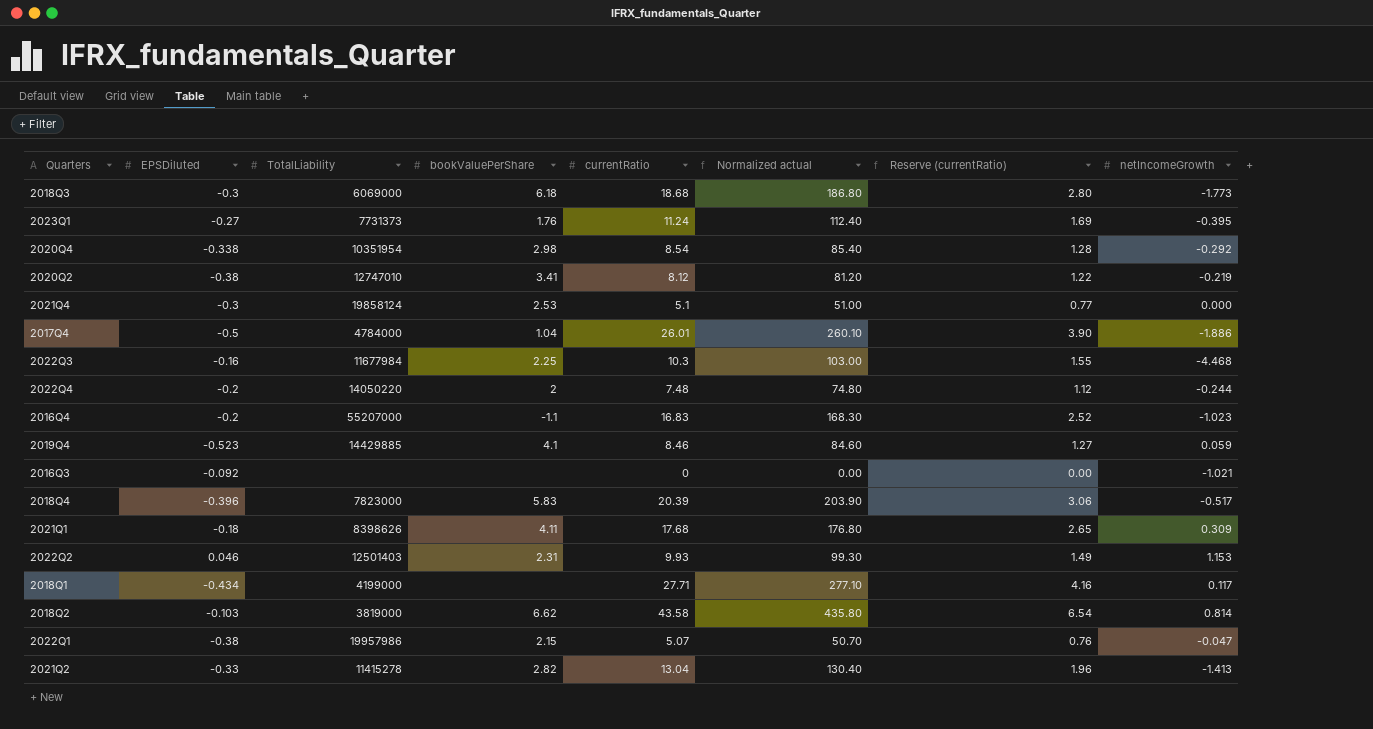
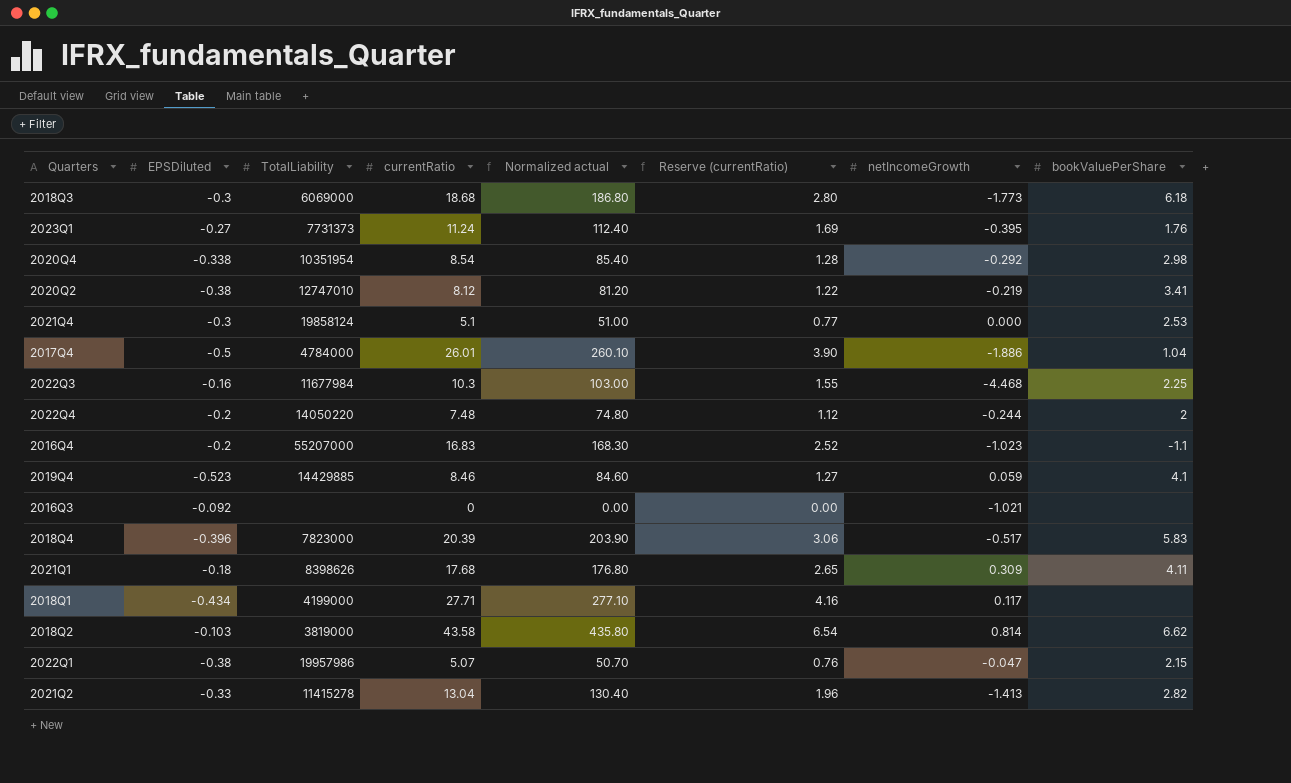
column bookValuePerShare | position: 4 -> 8
row 2022Q2: 0.046 | 12501403 | 2.31 | 9.93 | 99.30 | 1.49 | 1.153 -> none

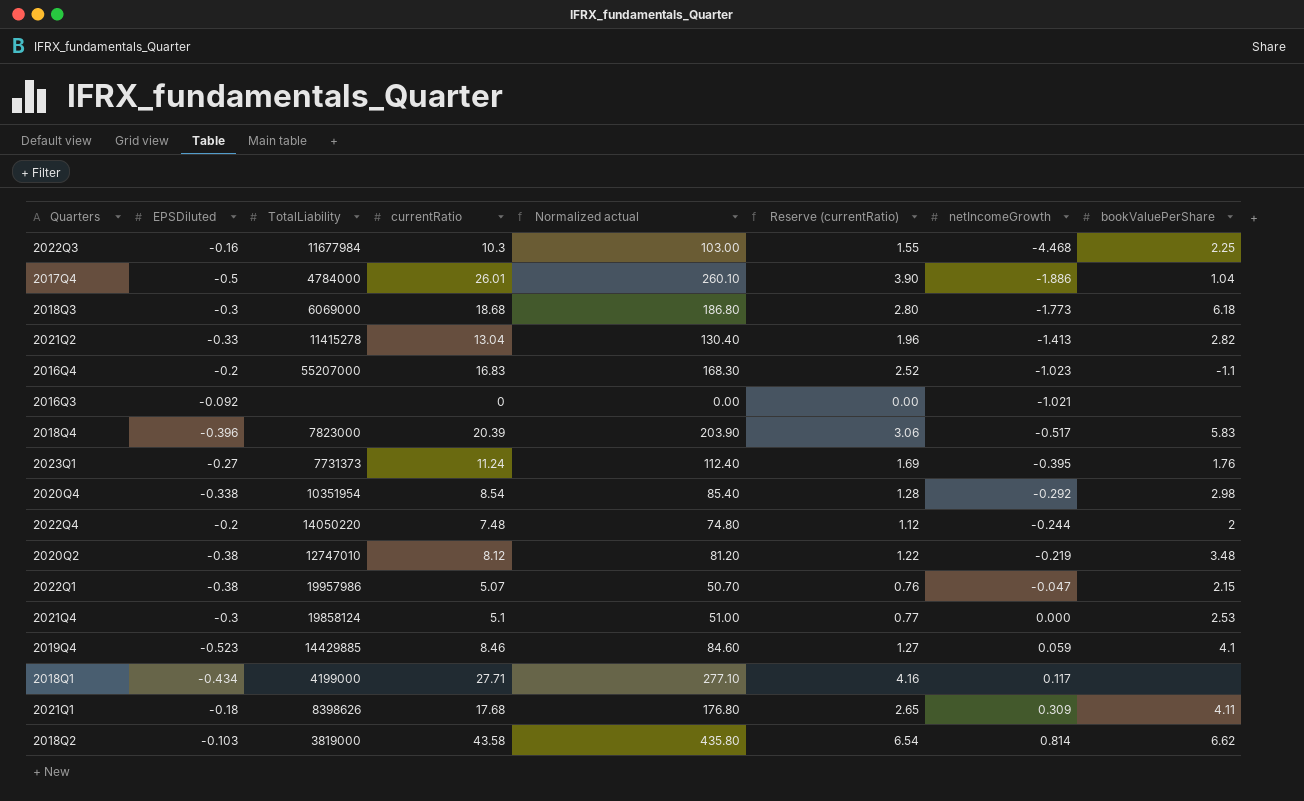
row order: none -> netIncomeGrowth ascending
2020Q2 | bookValuePerShare: 3.41 -> 3.48

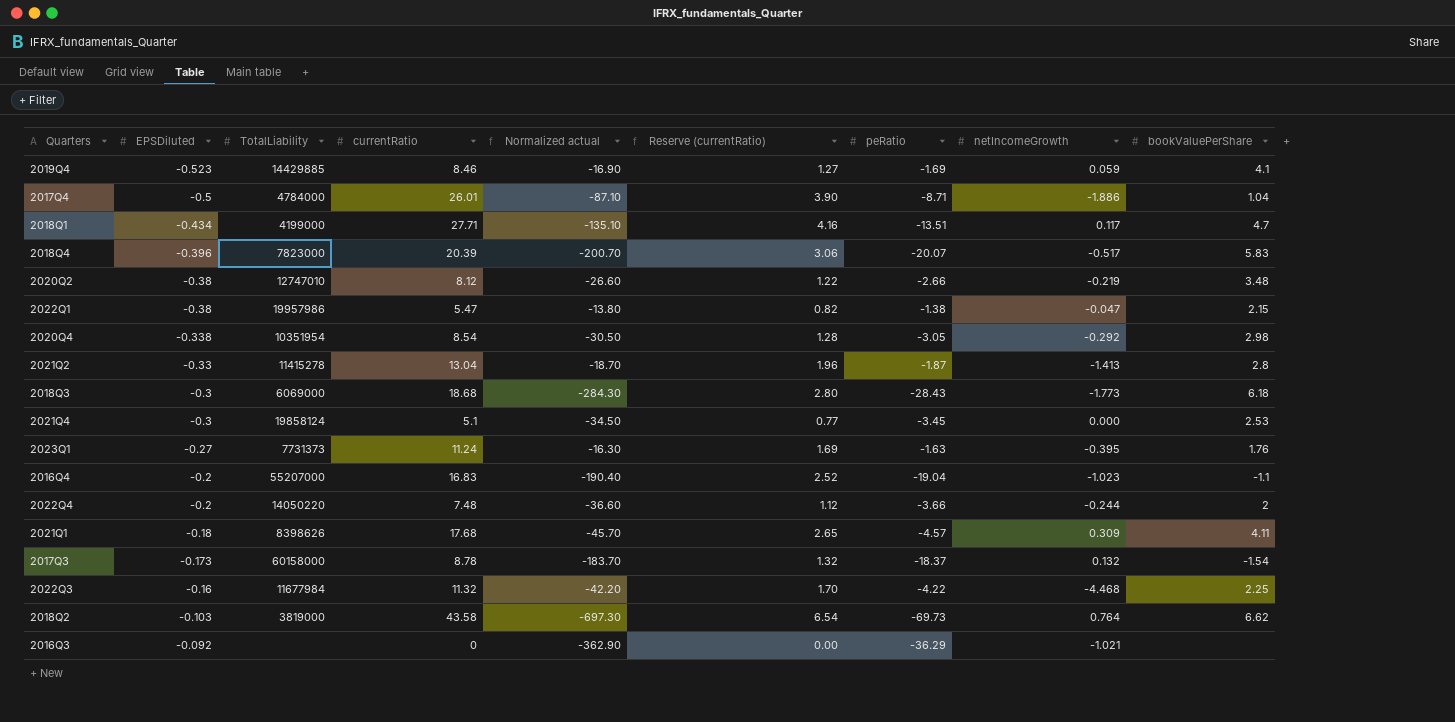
row order: netIncomeGrowth ascending -> EPSDiluted ascending
column Normalized actual | formula: [currentRatio] * 10 -> [peRatio] * 10
column peRatio | position: none -> 7
2018Q1 | bookValuePerShare: none -> 4.7
2022Q1 | currentRatio: 5.07 -> 5.47
2022Q1 | Reserve (currentRatio): 0.76 -> 0.82
2021Q2 | bookValuePerShare: 2.82 -> 2.8
row 2017Q3: none -> -0.173 | 60158000 | 8.78 | -183.70 | 1.32 | -18.37 | 0.132 | -1.54
2022Q3 | currentRatio: 10.3 -> 11.32
2022Q3 | Reserve (currentRatio): 1.55 -> 1.70
2018Q2 | netIncomeGrowth: 0.814 -> 0.764

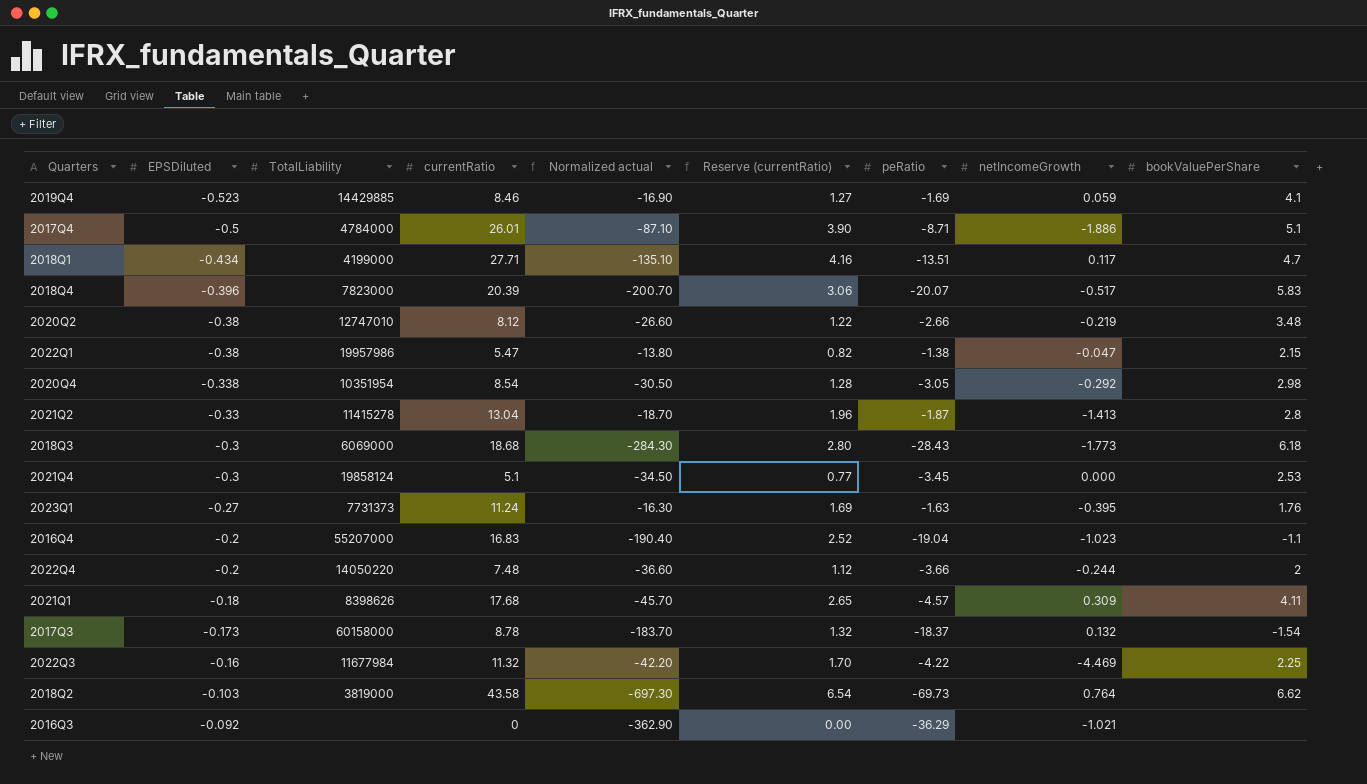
2017Q4 | bookValuePerShare: 1.04 -> 5.1
2022Q3 | netIncomeGrowth: -4.468 -> -4.469

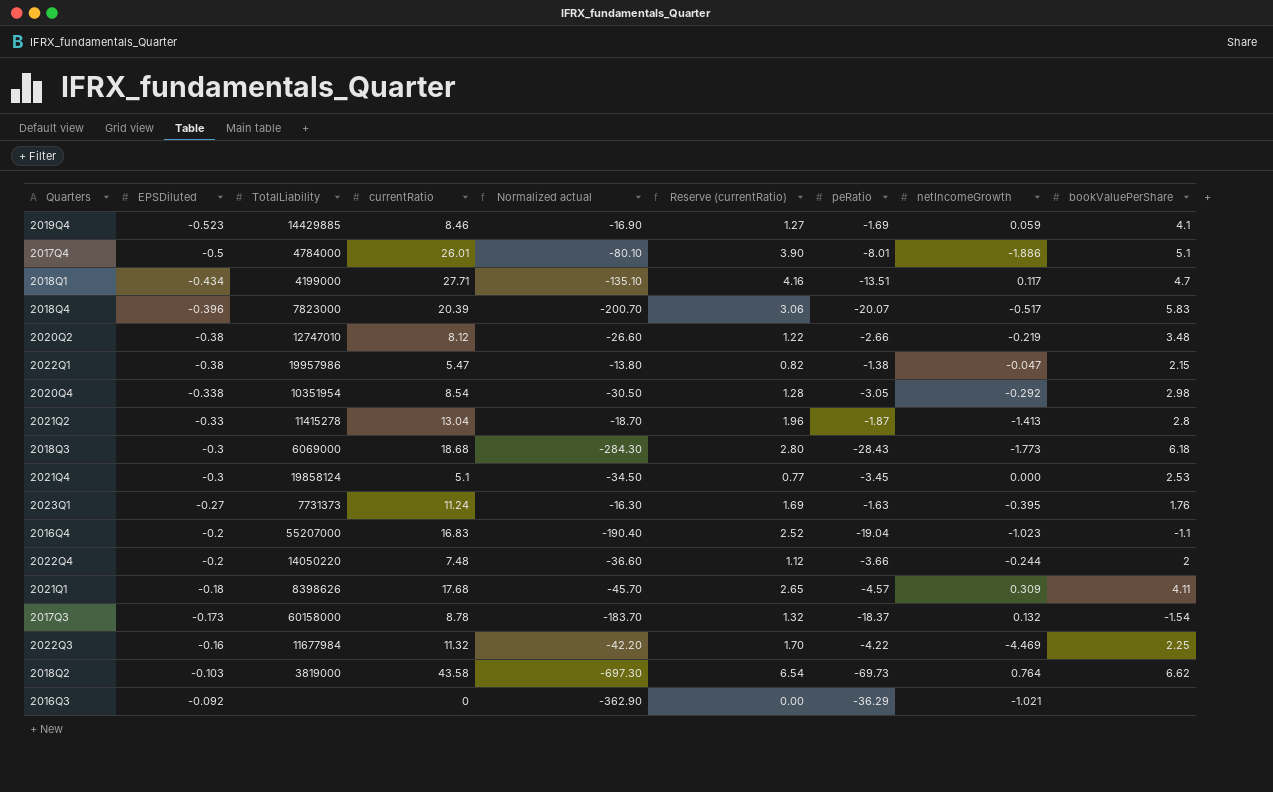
2017Q4 | Normalized actual: -87.10 -> -80.10
2017Q4 | peRatio: -8.71 -> -8.01

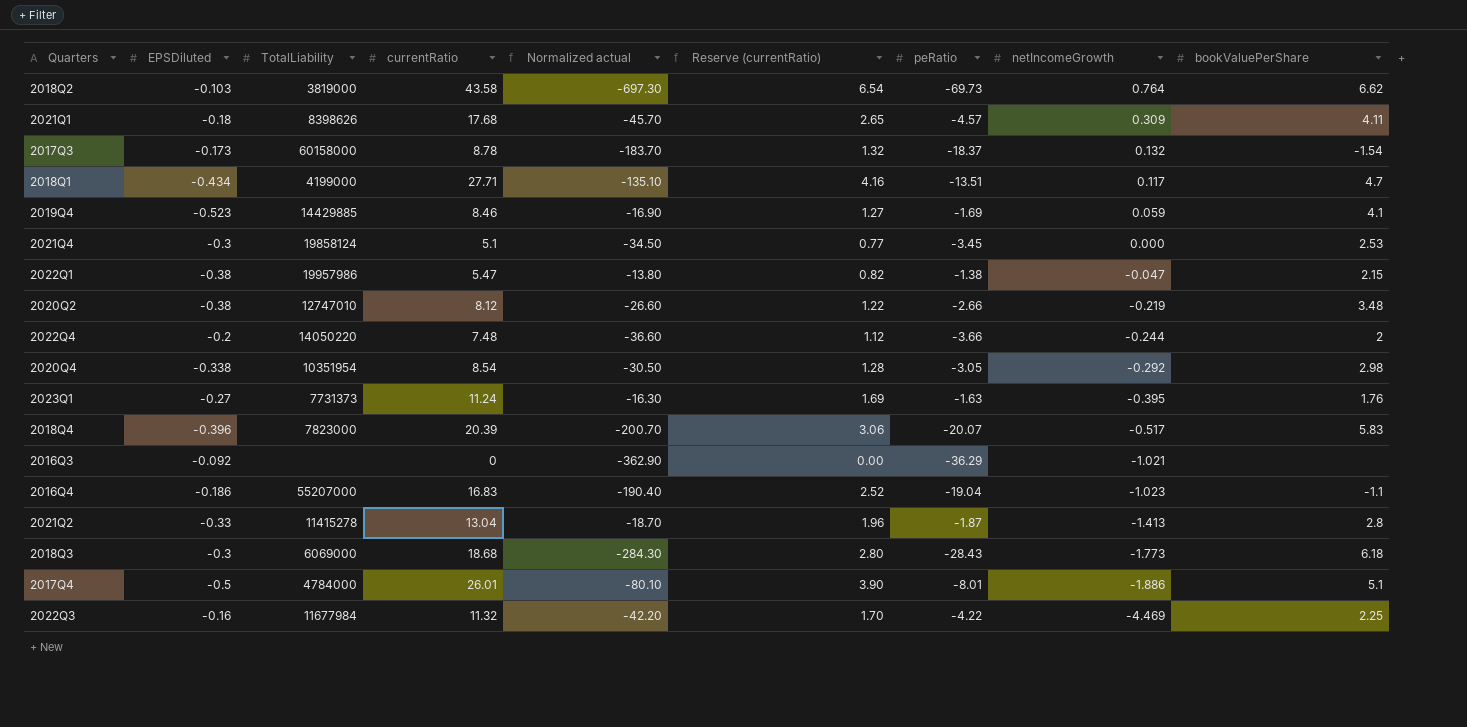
row order: EPSDiluted ascending -> netIncomeGrowth descending
2016Q4 | EPSDiluted: -0.2 -> -0.186

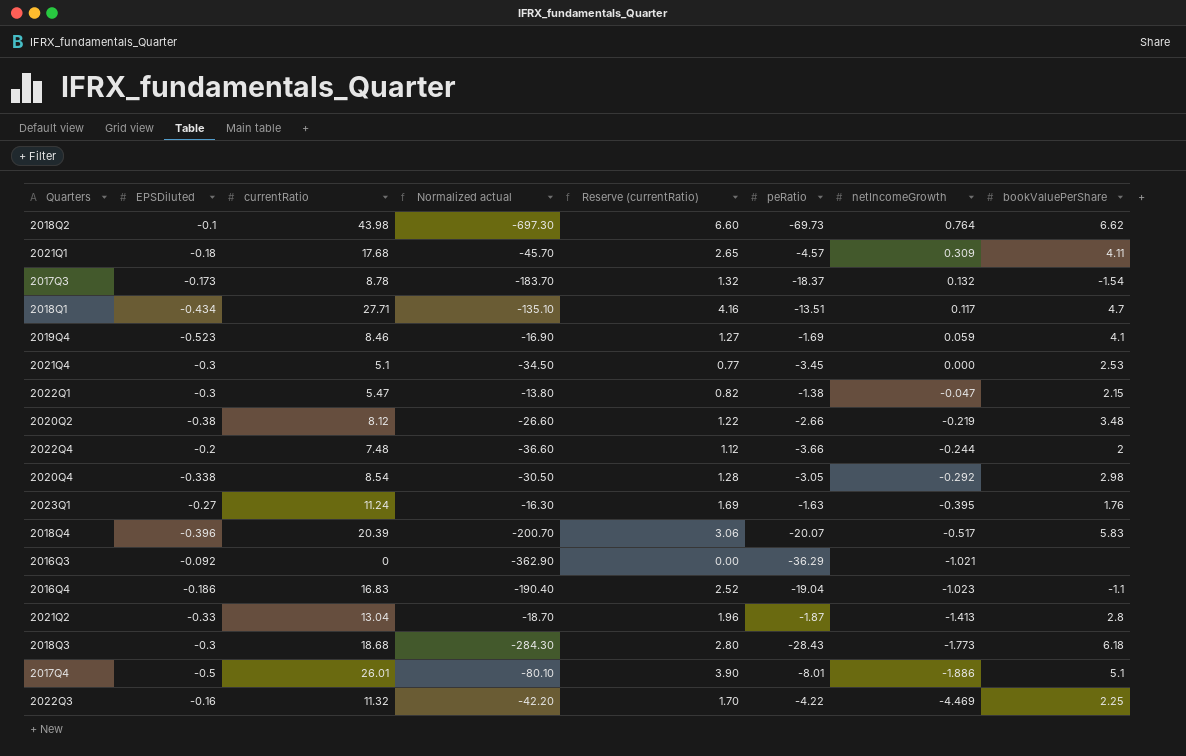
column TotalLiability | position: 3 -> none
2018Q2 | EPSDiluted: -0.103 -> -0.1
2018Q2 | currentRatio: 43.58 -> 43.98
2018Q2 | Reserve (currentRatio): 6.54 -> 6.60
2022Q1 | EPSDiluted: -0.38 -> -0.3

